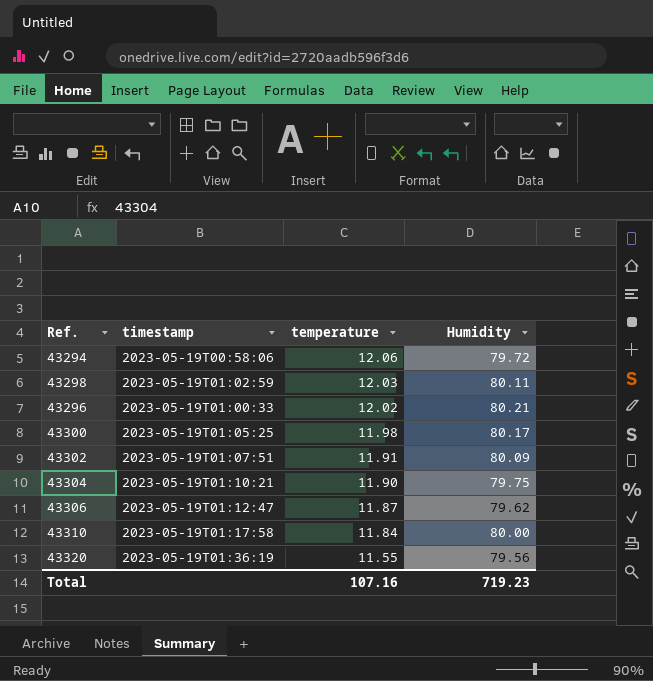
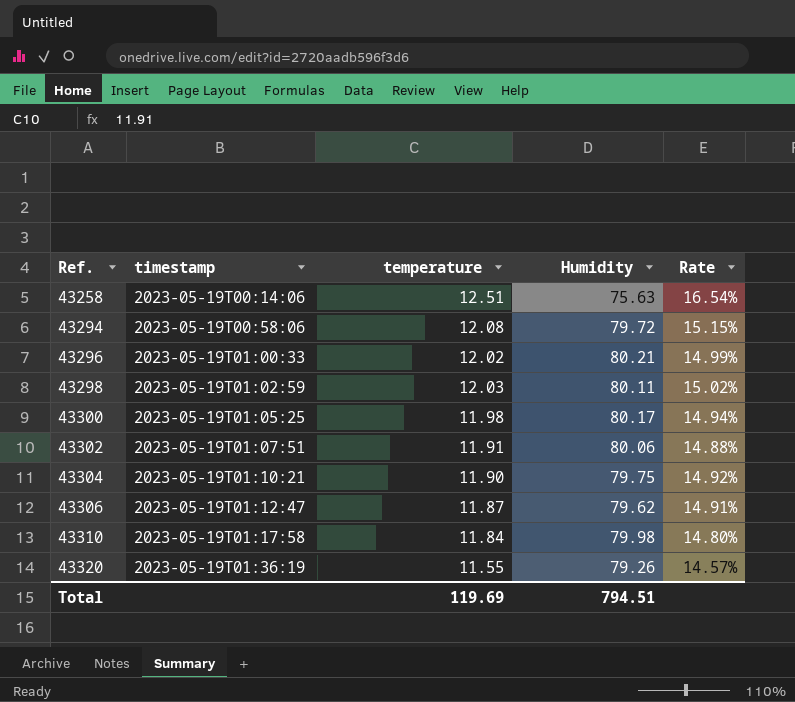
row order: temperature descending -> Ref. ascending
column Rate | formula: none -> [temperature] / [Humidity]
row 43258: none -> 2023-05-19T00:14:06 | 12.51 | 75.63 | 16.54%
43294 | temperature: 12.06 -> 12.08
43302 | Humidity: 80.09 -> 80.06
43310 | Humidity: 80.00 -> 79.98
43320 | Humidity: 79.56 -> 79.26
Total | temperature: 107.16 -> 119.69
Total | Humidity: 719.23 -> 794.51

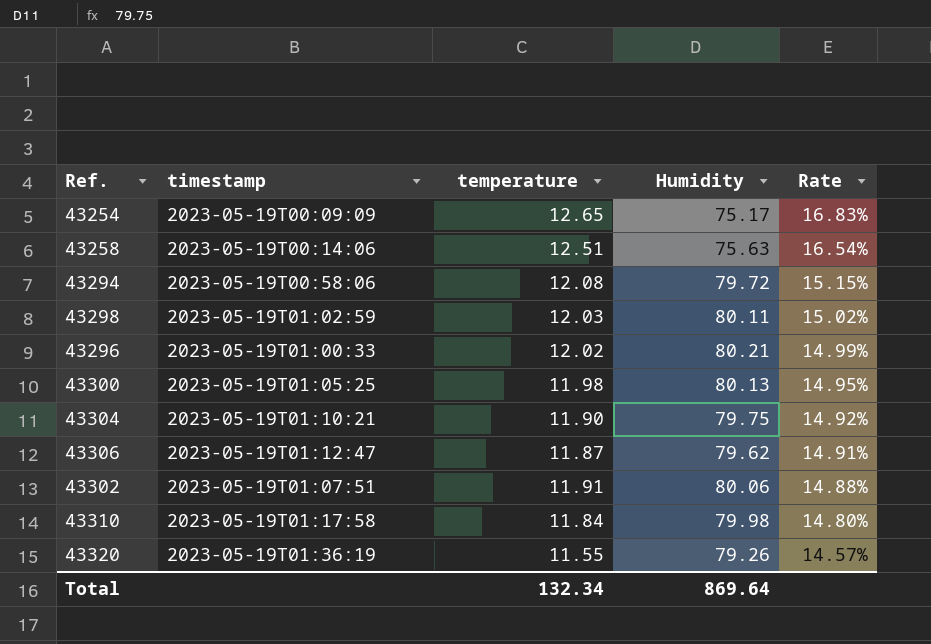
row order: Ref. ascending -> Rate descending
row 43254: none -> 2023-05-19T00:09:09 | 12.65 | 75.17 | 16.83%
43300 | Humidity: 80.17 -> 80.13
43300 | Rate: 14.94% -> 14.95%
Total | temperature: 119.69 -> 132.34
Total | Humidity: 794.51 -> 869.64

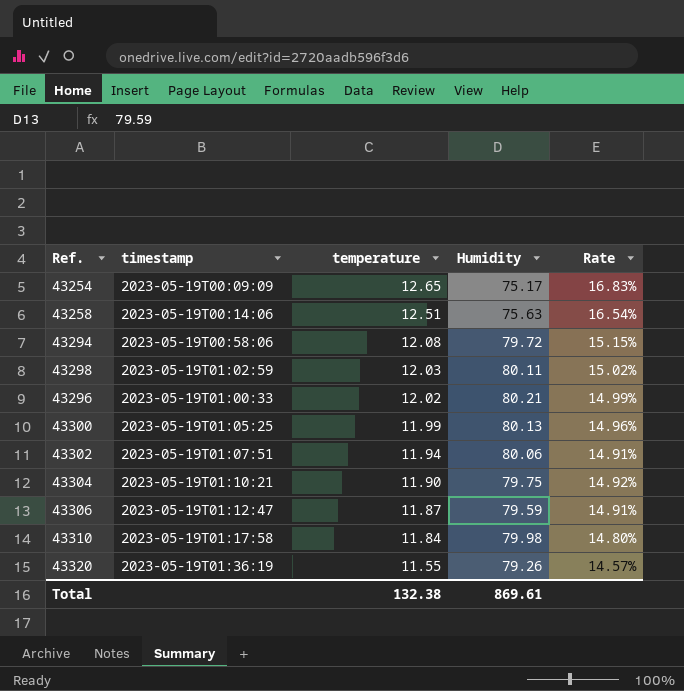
row order: Rate descending -> temperature descending
43300 | temperature: 11.98 -> 11.99
43300 | Rate: 14.95% -> 14.96%
43302 | temperature: 11.91 -> 11.94
43302 | Rate: 14.88% -> 14.91%
43306 | Humidity: 79.62 -> 79.59
Total | temperature: 132.34 -> 132.38
Total | Humidity: 869.64 -> 869.61

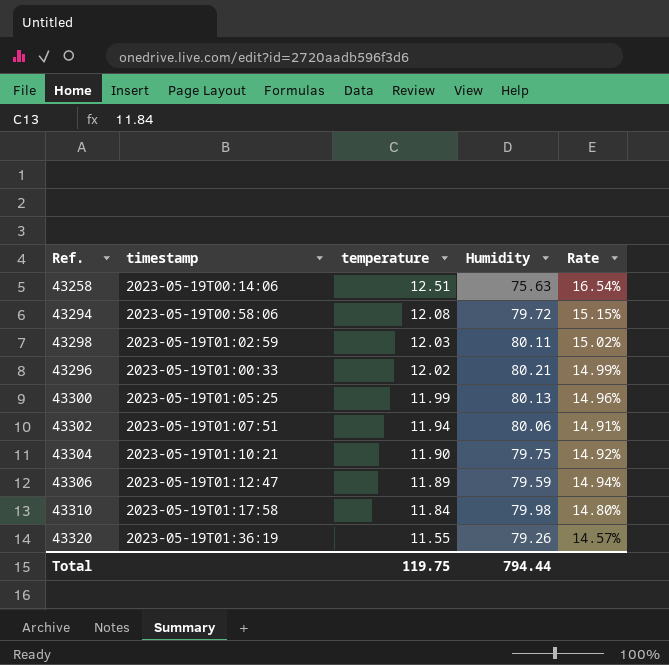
row 43254: 2023-05-19T00:09:09 | 12.65 | 75.17 | 16.83% -> none
43306 | temperature: 11.87 -> 11.89
43306 | Rate: 14.91% -> 14.94%
Total | temperature: 132.38 -> 119.75
Total | Humidity: 869.61 -> 794.44

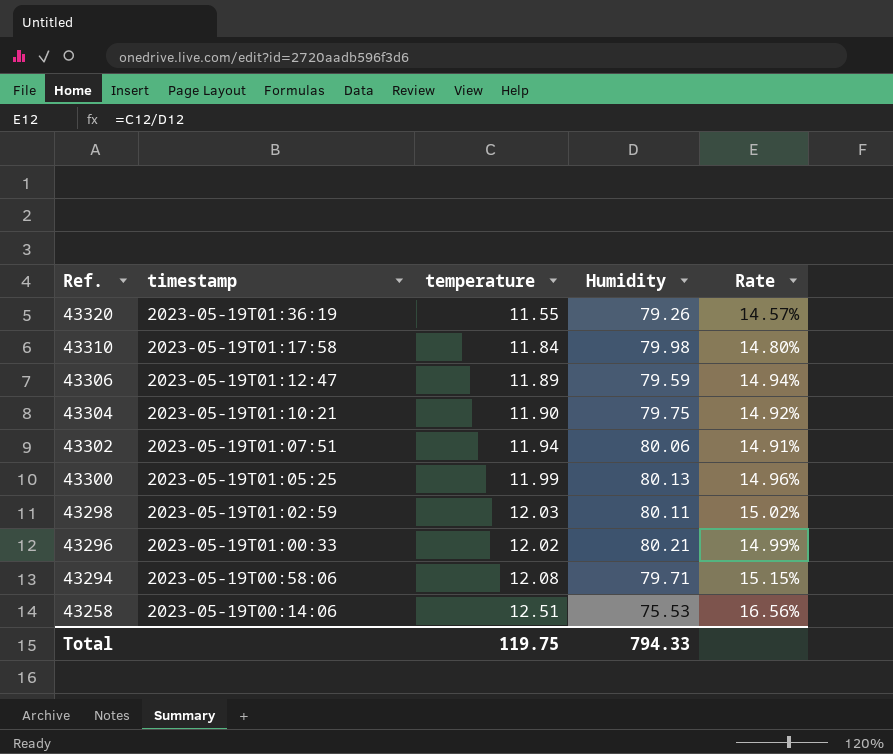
row order: temperature descending -> Ref. descending
43294 | Humidity: 79.72 -> 79.71
43258 | Humidity: 75.63 -> 75.53
43258 | Rate: 16.54% -> 16.56%
Total | Humidity: 794.44 -> 794.33

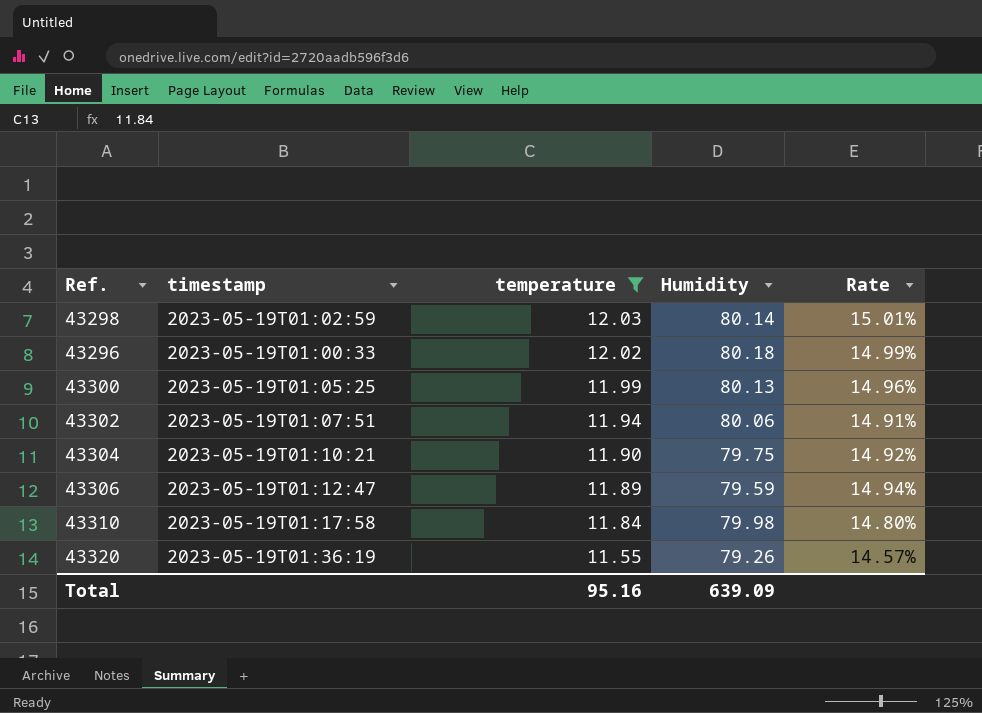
filter: none -> temperature <= 12.03
row order: Ref. descending -> temperature descending
43298 | Humidity: 80.11 -> 80.14
43298 | Rate: 15.02% -> 15.01%
43296 | Humidity: 80.21 -> 80.18
Total | temperature: 119.75 -> 95.16
Total | Humidity: 794.33 -> 639.09

